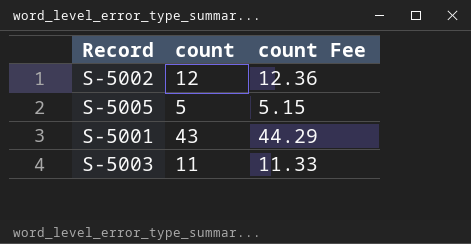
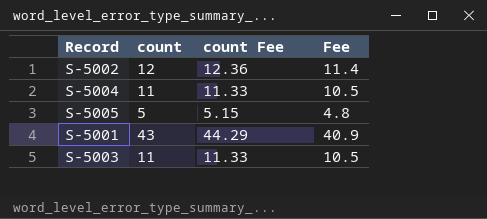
column Fee | formula: none -> [count] * 0.95
row S-5004: none -> 11 | 11.33 | 10.5

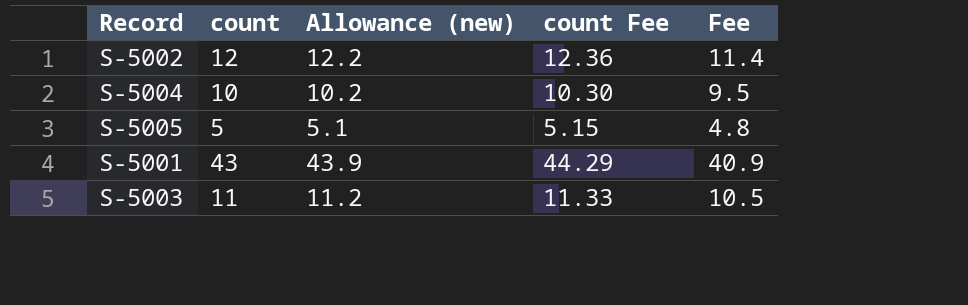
column Allowance (new) | formula: none -> [count] * 1.02
S-5004 | count: 11 -> 10
S-5004 | count Fee: 11.33 -> 10.30
S-5004 | Fee: 10.5 -> 9.5

